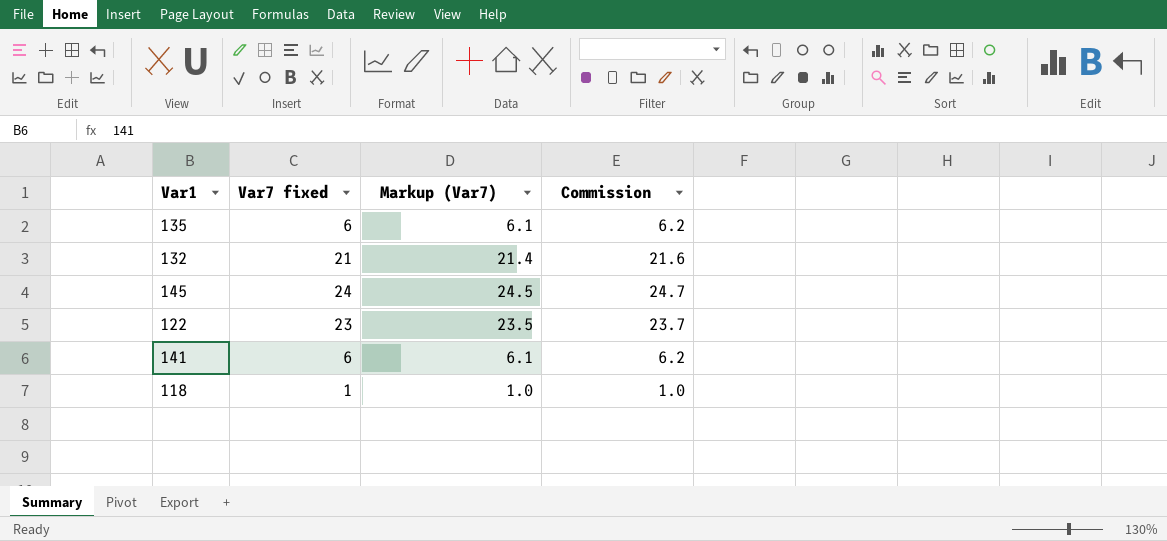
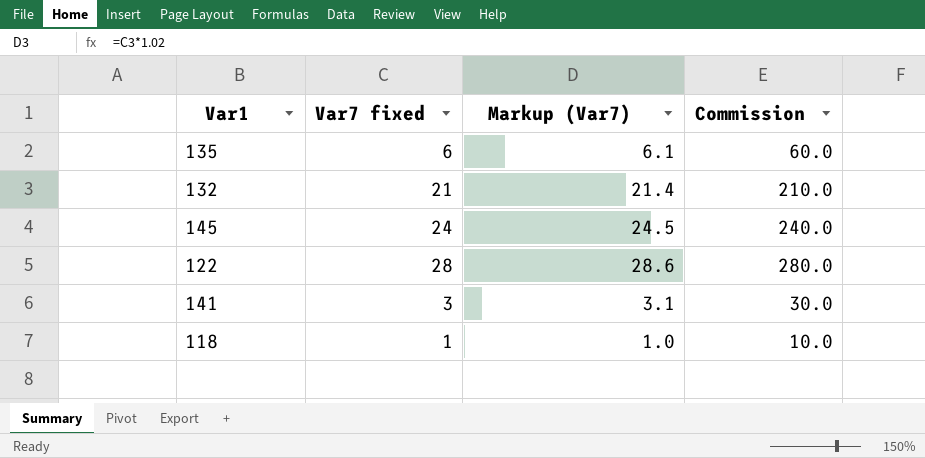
column Commission | formula: [Var7 fixed] * 1.03 -> [Var7 fixed] * 10
122 | Var7 fixed: 23 -> 28
122 | Markup (Var7): 23.5 -> 28.6
141 | Var7 fixed: 6 -> 3
141 | Markup (Var7): 6.1 -> 3.1

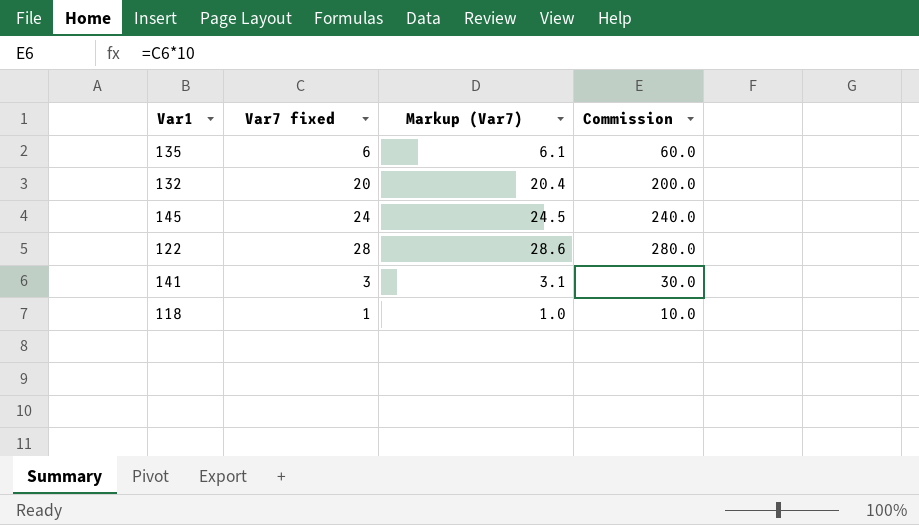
132 | Var7 fixed: 21 -> 20
132 | Markup (Var7): 21.4 -> 20.4
132 | Commission: 210.0 -> 200.0

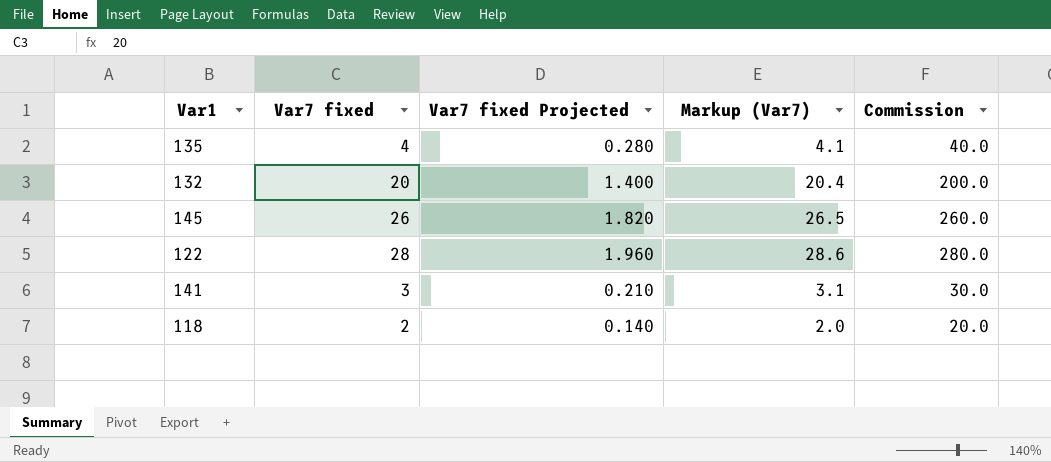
column Var7 fixed Projected | formula: none -> [Var7 fixed] * 0.07
135 | Var7 fixed: 6 -> 4
135 | Markup (Var7): 6.1 -> 4.1
135 | Commission: 60.0 -> 40.0
145 | Var7 fixed: 24 -> 26
145 | Markup (Var7): 24.5 -> 26.5
145 | Commission: 240.0 -> 260.0
118 | Var7 fixed: 1 -> 2
118 | Markup (Var7): 1.0 -> 2.0
118 | Commission: 10.0 -> 20.0

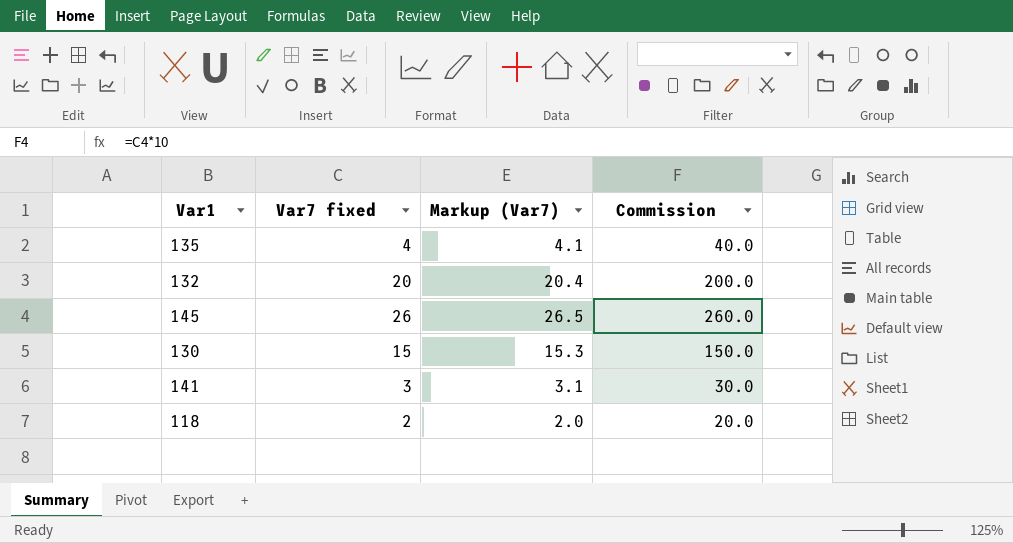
column Var7 fixed Projected | formula: [Var7 fixed] * 0.07 -> none
row 122: 28 | 1.960 | 28.6 | 280.0 -> none
row 130: none -> 15 | 15.3 | 150.0

